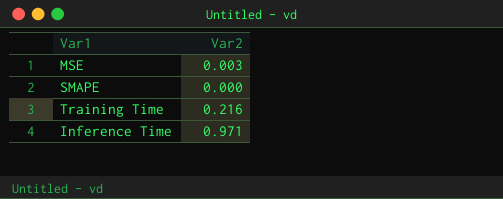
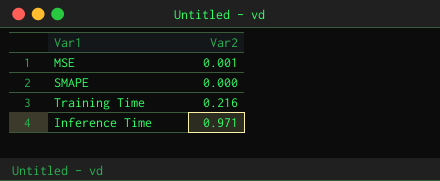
MSE | Var2: 0.003 -> 0.001

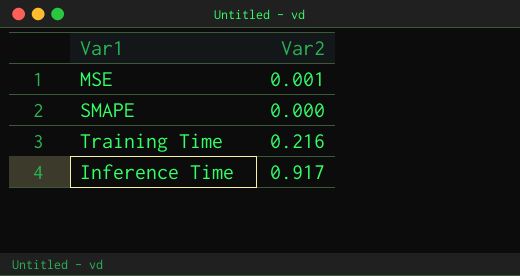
Inference Time | Var2: 0.971 -> 0.917

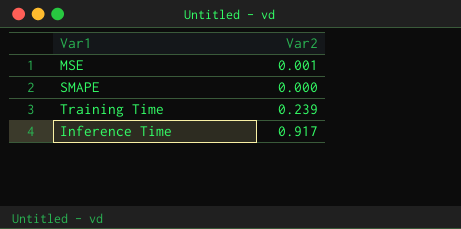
Training Time | Var2: 0.216 -> 0.239

